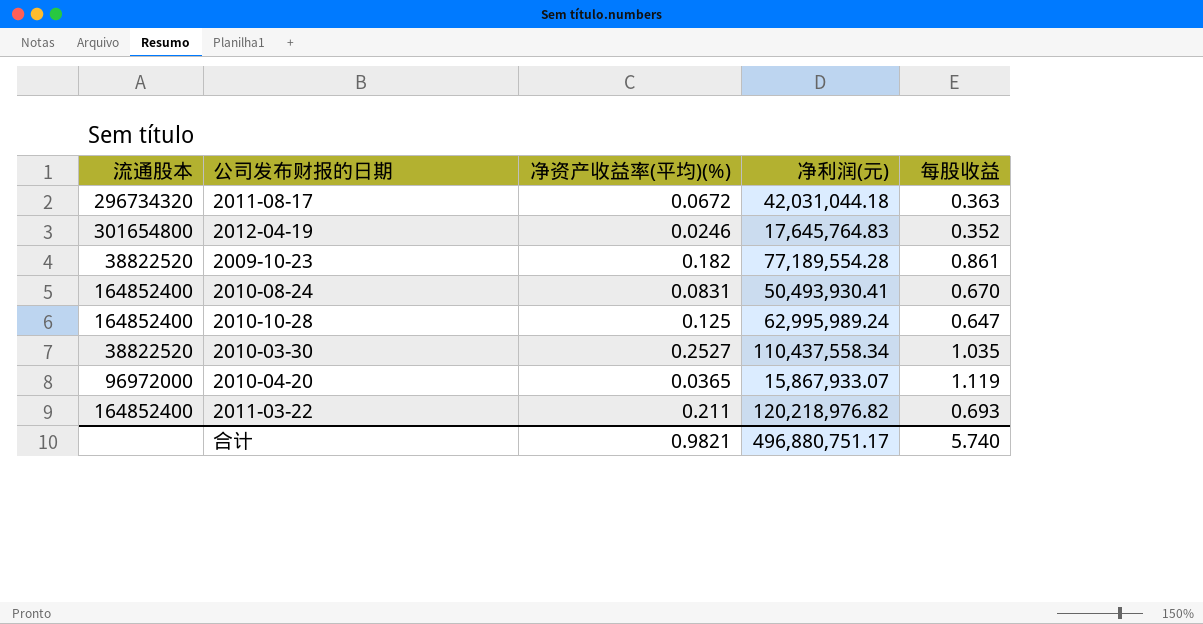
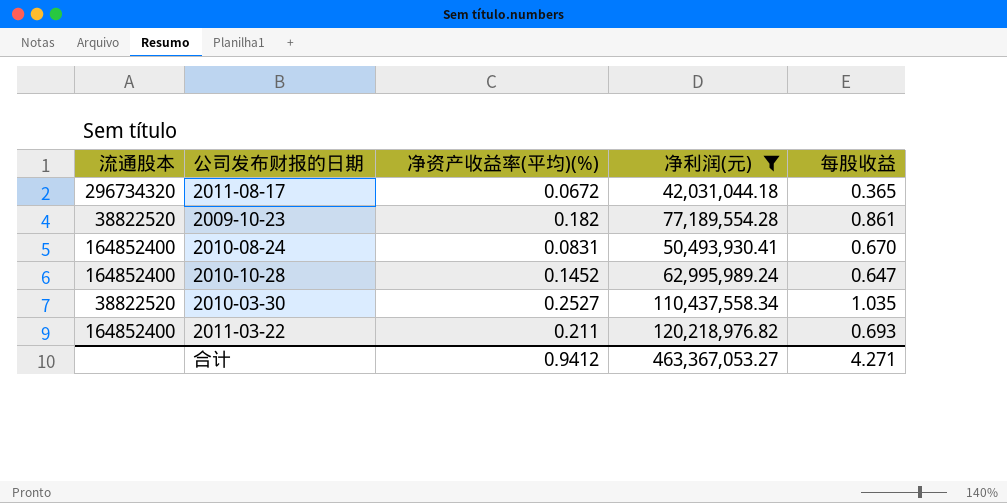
filter: none -> 净利润(元) >= 42,031,044.18
2011-08-17 | 每股收益: 0.363 -> 0.365
2010-10-28 | 净资产收益率(平均)(%): 0.125 -> 0.1452
合计 | 净资产收益率(平均)(%): 0.9821 -> 0.9412
合计 | 净利润(元): 496,880,751.17 -> 463,367,053.27
合计 | 每股收益: 5.740 -> 4.271

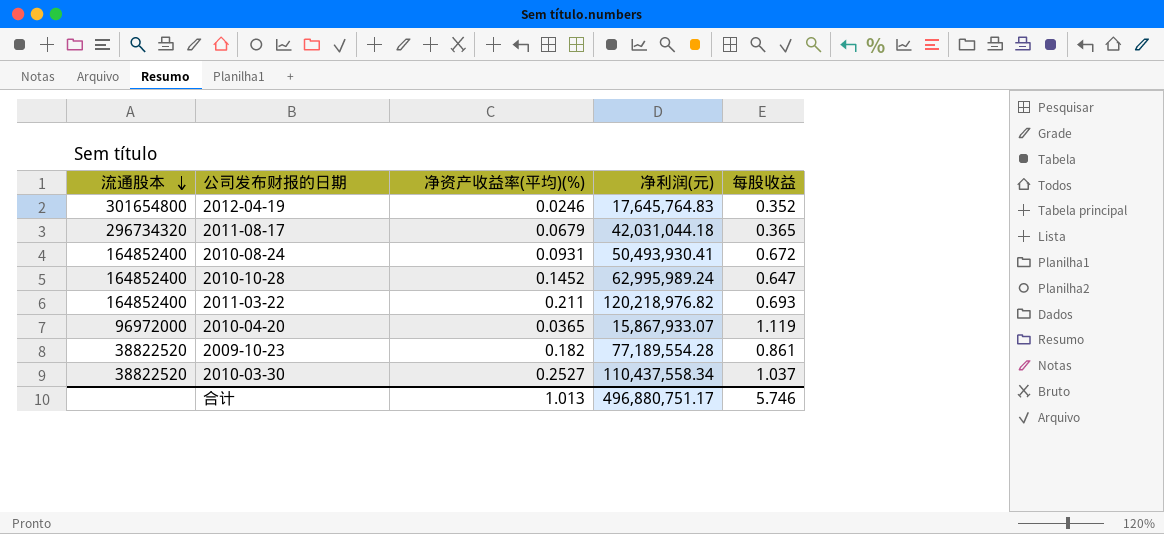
filter: 净利润(元) >= 42,031,044.18 -> none
row order: none -> 流通股本 descending
2011-08-17 | 净资产收益率(平均)(%): 0.0672 -> 0.0679
2010-08-24 | 净资产收益率(平均)(%): 0.0831 -> 0.0931
2010-08-24 | 每股收益: 0.670 -> 0.672
2010-03-30 | 每股收益: 1.035 -> 1.037
合计 | 净资产收益率(平均)(%): 0.9412 -> 1.013
合计 | 净利润(元): 463,367,053.27 -> 496,880,751.17
合计 | 每股收益: 4.271 -> 5.746

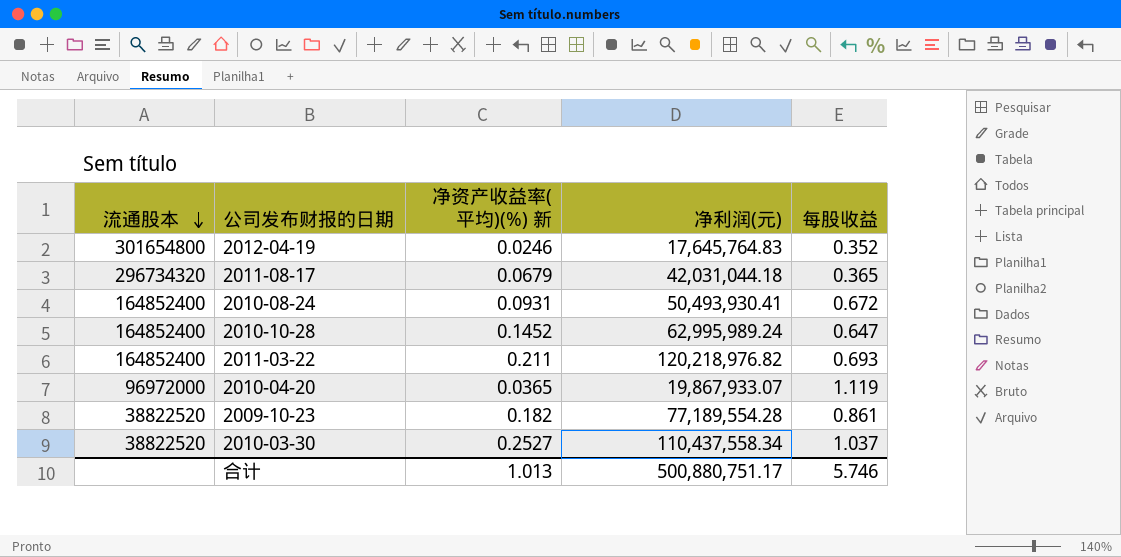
column name: 净资产收益率(平均)(%) -> 净资产收益率(平均)(%) 新
2010-04-20 | 净利润(元): 15,867,933.07 -> 19,867,933.07
合计 | 净利润(元): 496,880,751.17 -> 500,880,751.17

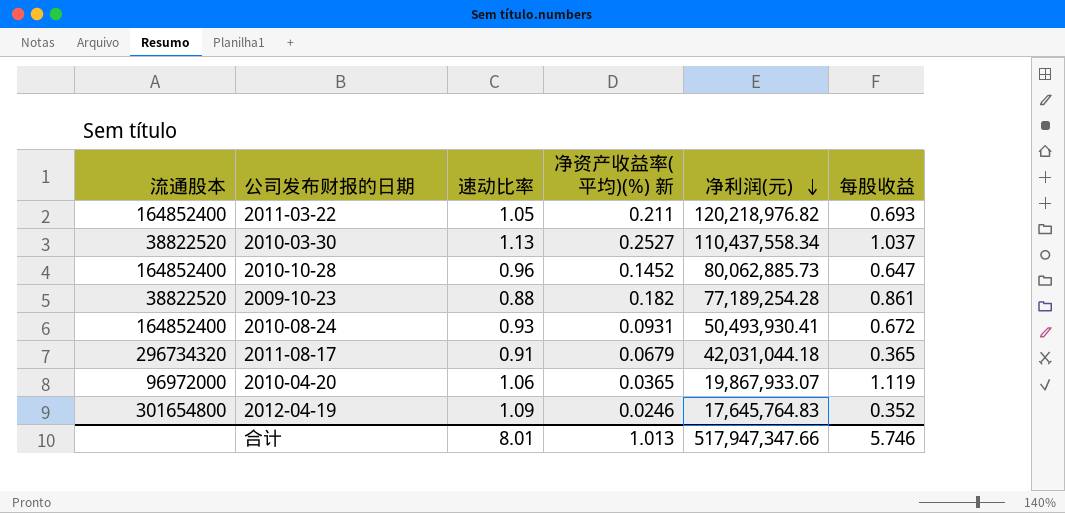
row order: 流通股本 descending -> 净利润(元) descending
column 速动比率 | position: none -> 3
2010-10-28 | 净利润(元): 62,995,989.24 -> 80,062,885.73
2009-10-23 | 净利润(元): 77,189,554.28 -> 77,189,254.28
合计 | 净利润(元): 500,880,751.17 -> 517,947,347.66

